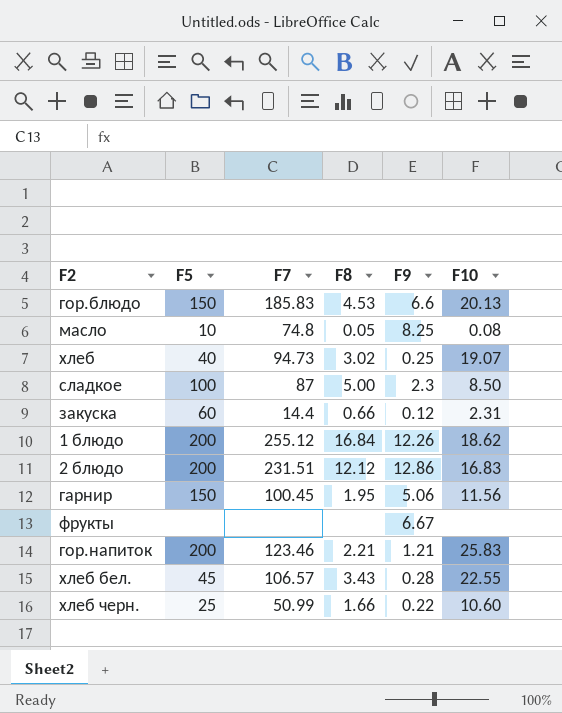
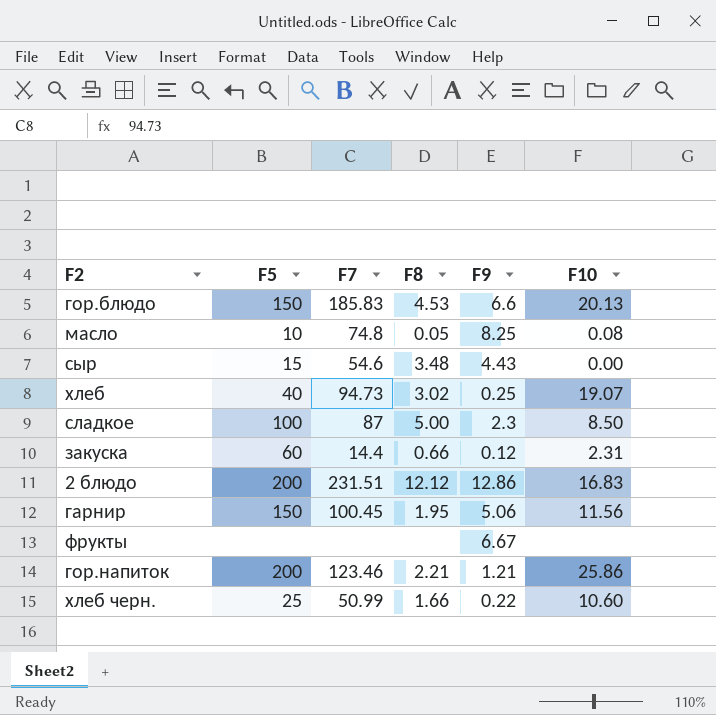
row 1 блюдо: 200 | 255.12 | 16.84 | 12.26 | 18.62 -> none
row хлеб бел.: 45 | 106.57 | 3.43 | 0.28 | 22.55 -> none
row сыр: none -> 15 | 54.6 | 3.48 | 4.43 | 0.00
гор.напиток | F10: 25.83 -> 25.86

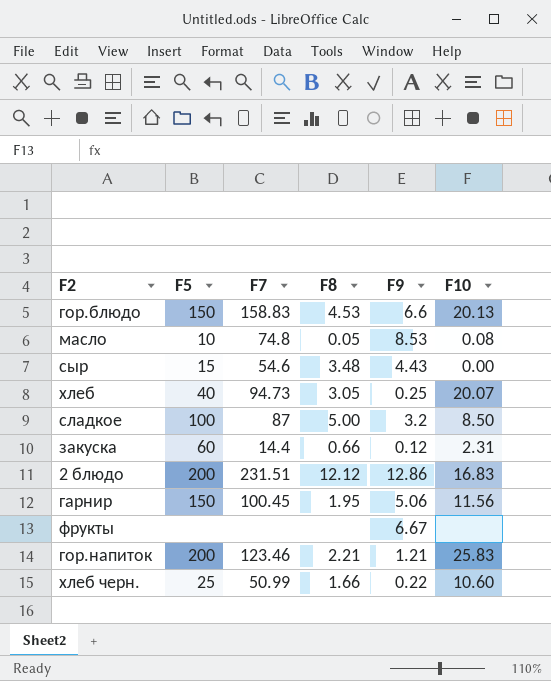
гор.блюдо | F7: 185.83 -> 158.83
масло | F9: 8.25 -> 8.53
хлеб | F8: 3.02 -> 3.05
хлеб | F10: 19.07 -> 20.07
сладкое | F9: 2.3 -> 3.2
гор.напиток | F10: 25.86 -> 25.83

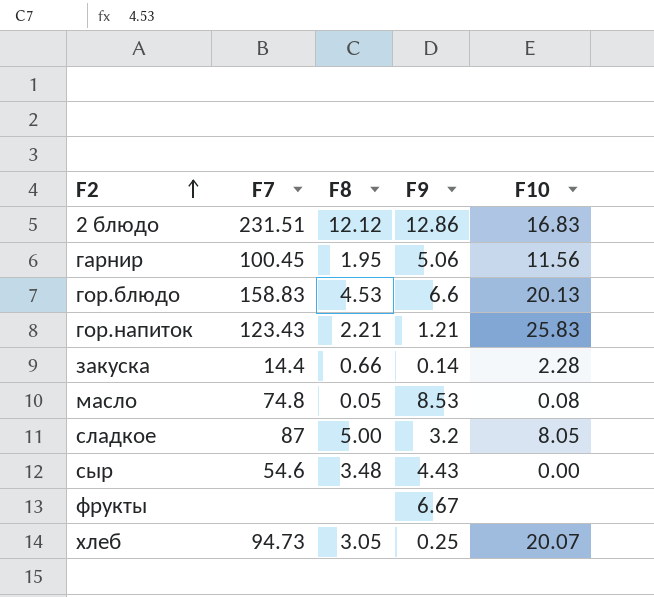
row order: none -> F2 ascending
column F5 | position: 2 -> none
row хлеб черн.: 25 | 50.99 | 1.66 | 0.22 | 10.60 -> none
гор.напиток | F7: 123.46 -> 123.43
закуска | F9: 0.12 -> 0.14
закуска | F10: 2.31 -> 2.28
сладкое | F10: 8.50 -> 8.05

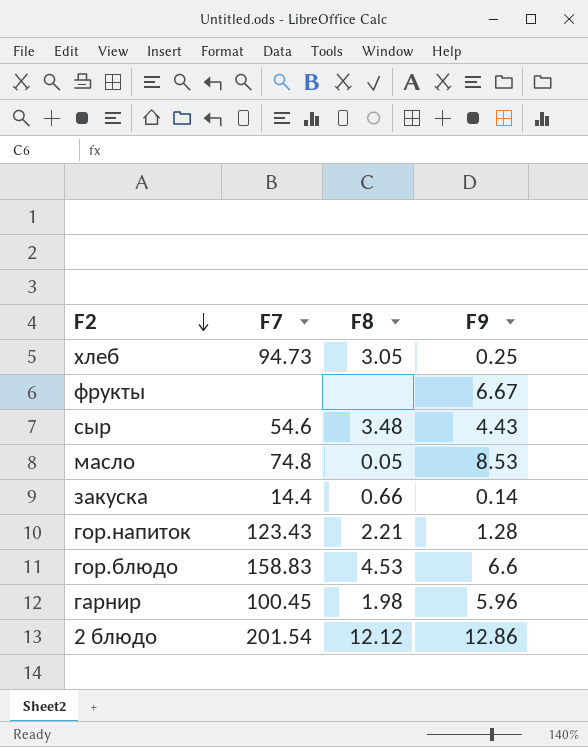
row order: F2 ascending -> F2 descending
column F10 | position: 5 -> none
row сладкое: 87 | 5.00 | 3.2 | 8.05 -> none
гор.напиток | F9: 1.21 -> 1.28
гарнир | F8: 1.95 -> 1.98
гарнир | F9: 5.06 -> 5.96
2 блюдо | F7: 231.51 -> 201.54

